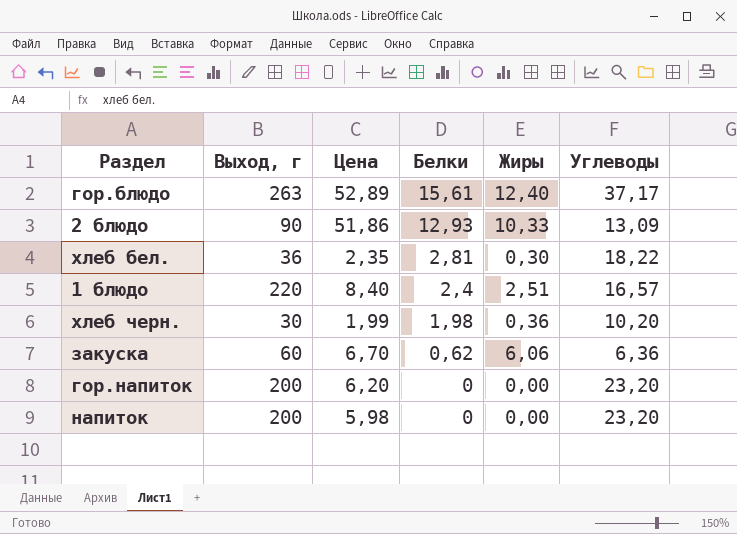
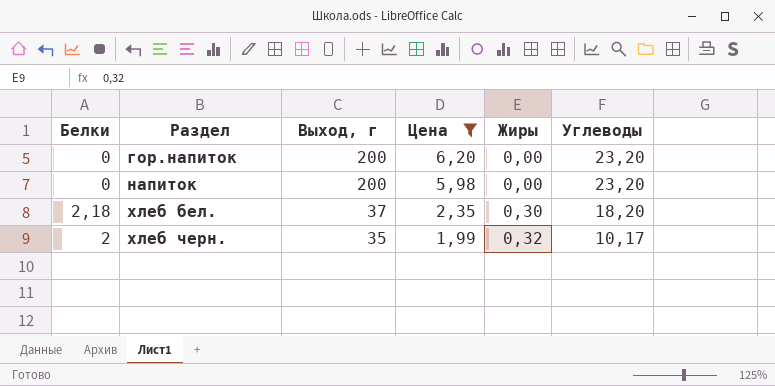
filter: none -> Цена <= 6,20
row order: Белки descending -> Раздел ascending
column Белки | position: 4 -> 1
хлеб бел. | Белки: 2,81 -> 2,18
хлеб бел. | Выход, г: 36 -> 37
хлеб бел. | Углеводы: 18,22 -> 18,20
хлеб черн. | Белки: 1,98 -> 2
хлеб черн. | Выход, г: 30 -> 35
хлеб черн. | Жиры: 0,36 -> 0,32
хлеб черн. | Углеводы: 10,20 -> 10,17

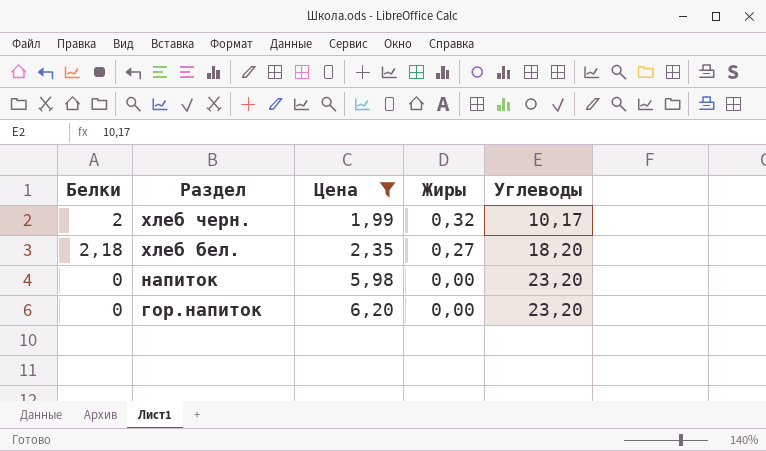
row order: Раздел ascending -> Раздел descending
column Выход, г | position: 3 -> none
хлеб бел. | Жиры: 0,30 -> 0,27

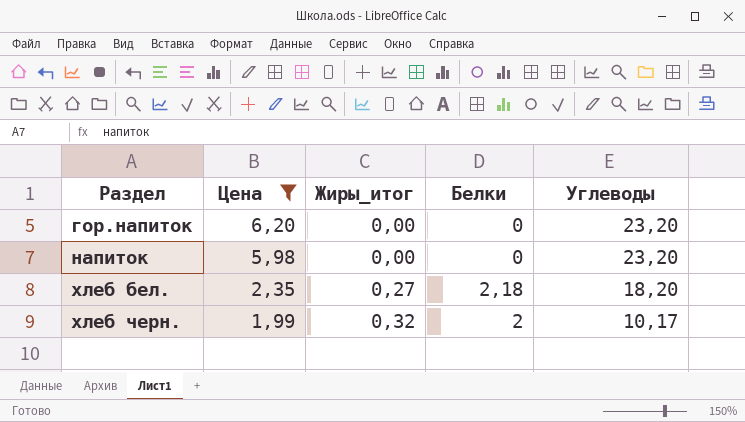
row order: Раздел descending -> Раздел ascending
column name: Жиры -> Жиры_итог
column Белки | position: 1 -> 4

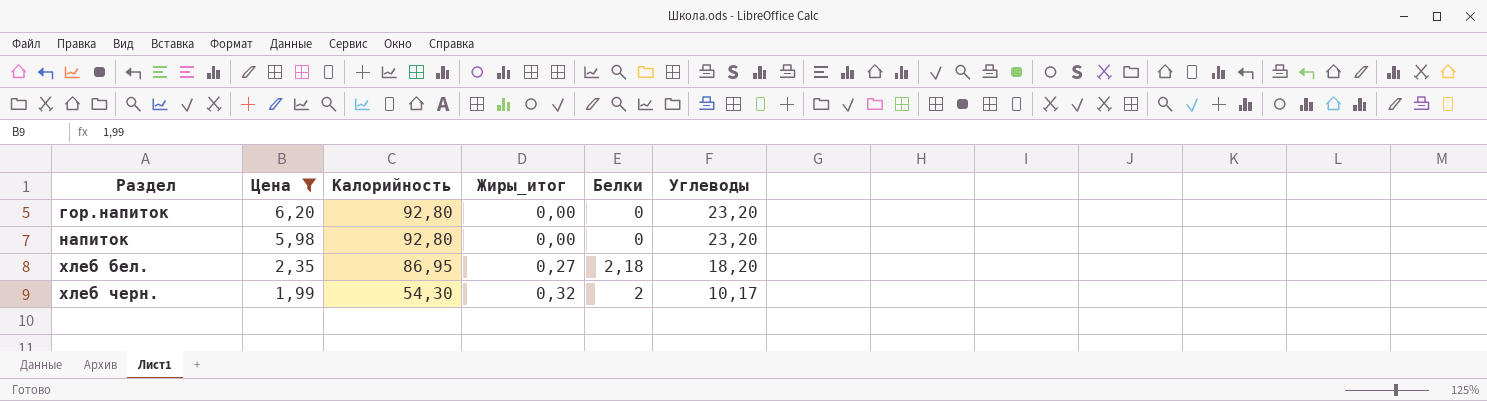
column Калорийность | position: none -> 3

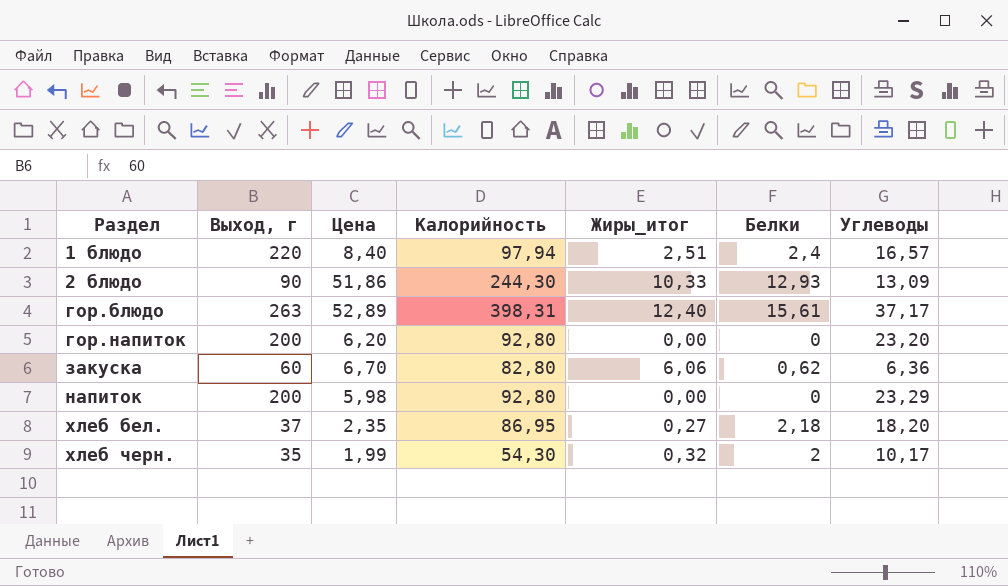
filter: Цена <= 6,20 -> none
column Выход, г | position: none -> 2
напиток | Углеводы: 23,20 -> 23,29

